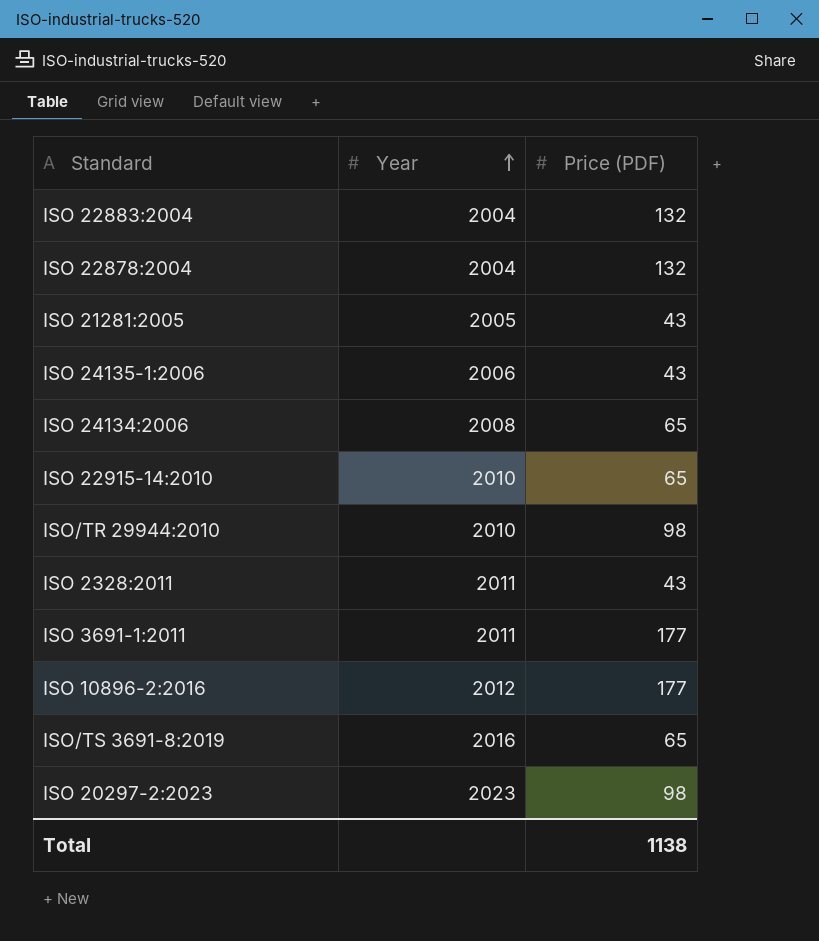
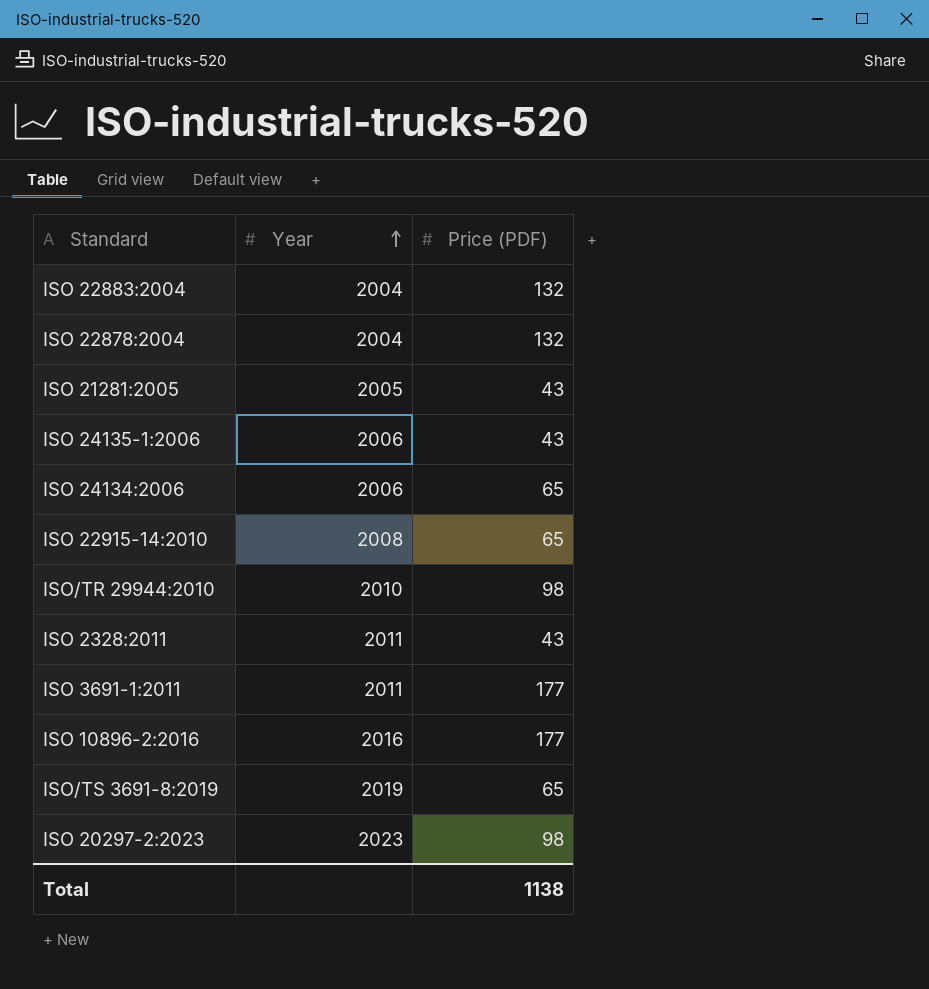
ISO 24134:2006 | Year: 2008 -> 2006
ISO 22915-14:2010 | Year: 2010 -> 2008
ISO 10896-2:2016 | Year: 2012 -> 2016
ISO/TS 3691-8:2019 | Year: 2016 -> 2019

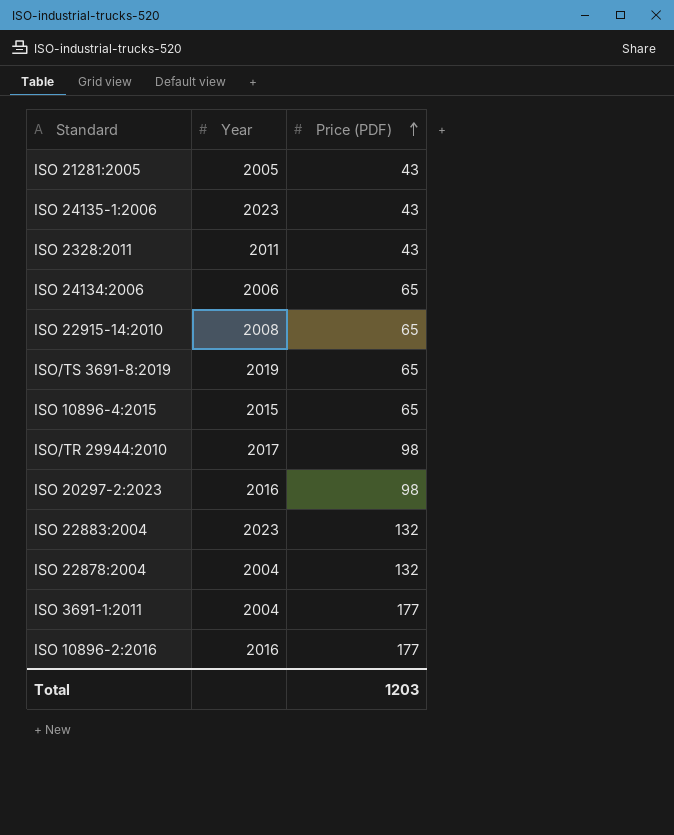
row order: Year ascending -> Price (PDF) ascending
ISO 24135-1:2006 | Year: 2006 -> 2023
row ISO 10896-4:2015: none -> 2015 | 65
ISO/TR 29944:2010 | Year: 2010 -> 2017
ISO 20297-2:2023 | Year: 2023 -> 2016
ISO 22883:2004 | Year: 2004 -> 2023
ISO 3691-1:2011 | Year: 2011 -> 2004
Total | Price (PDF): 1138 -> 1203

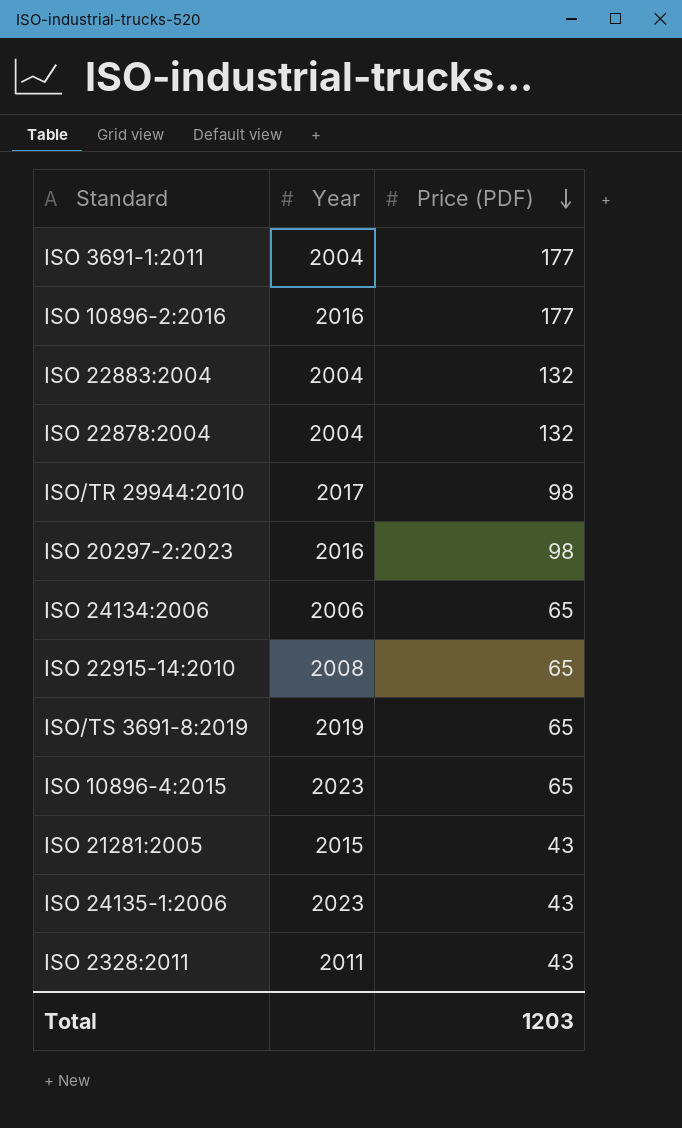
row order: Price (PDF) ascending -> Price (PDF) descending
ISO 22883:2004 | Year: 2023 -> 2004
ISO 10896-4:2015 | Year: 2015 -> 2023
ISO 21281:2005 | Year: 2005 -> 2015

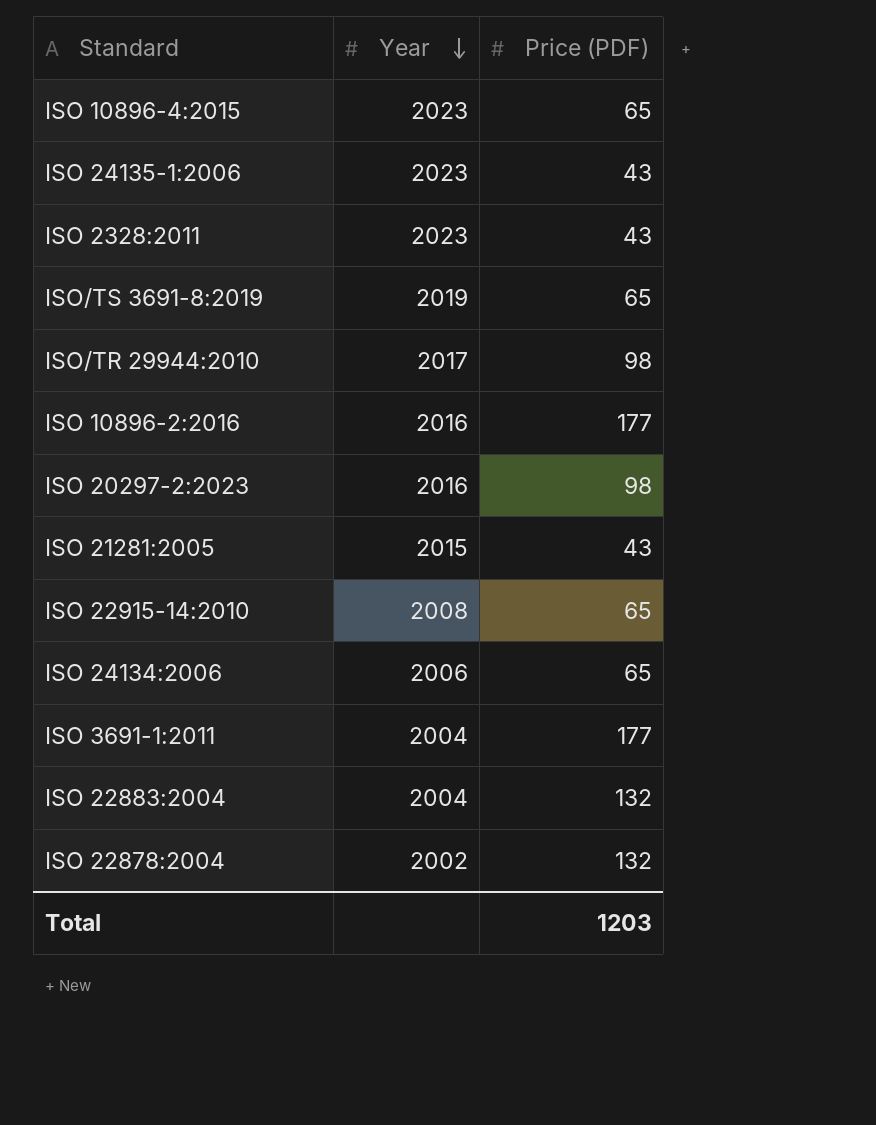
row order: Price (PDF) descending -> Year descending
ISO 2328:2011 | Year: 2011 -> 2023
ISO 22878:2004 | Year: 2004 -> 2002

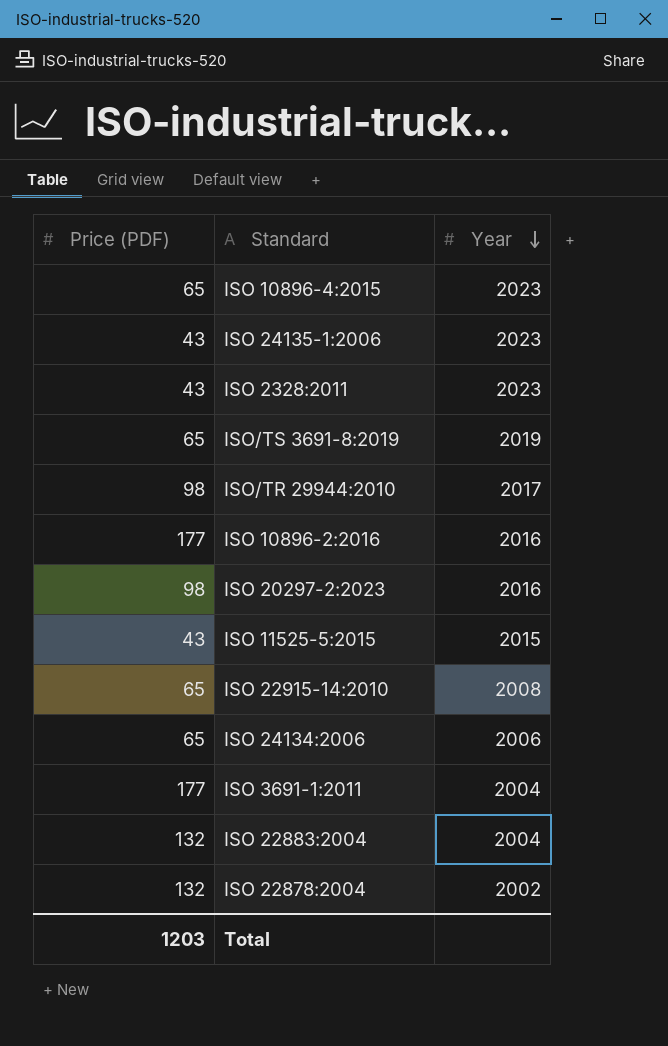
column Price (PDF) | position: 3 -> 1
row ISO 21281:2005: 2015 | 43 -> none
row ISO 11525-5:2015: none -> 43 | 2015

